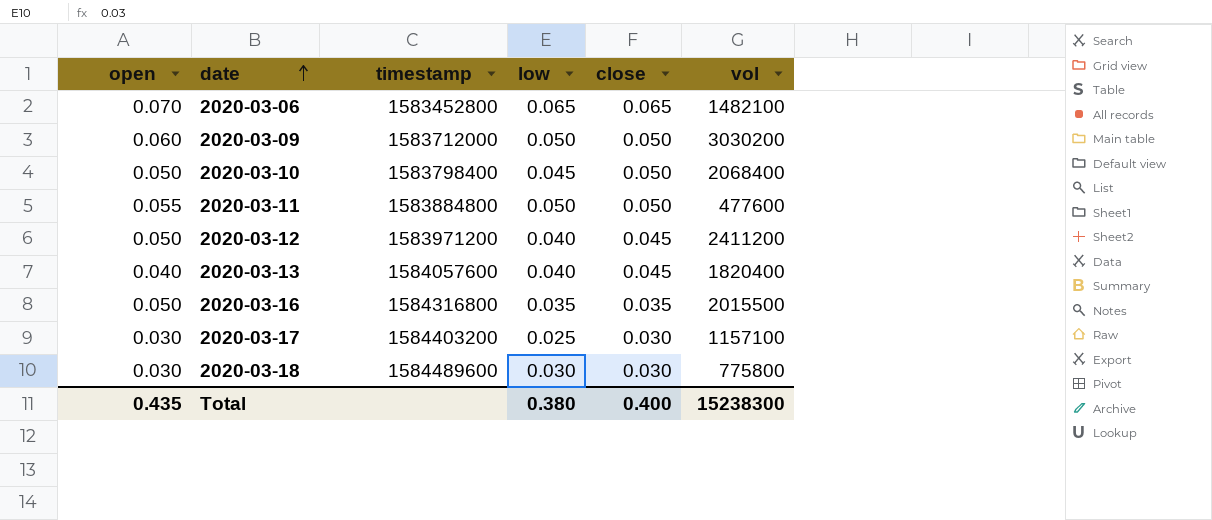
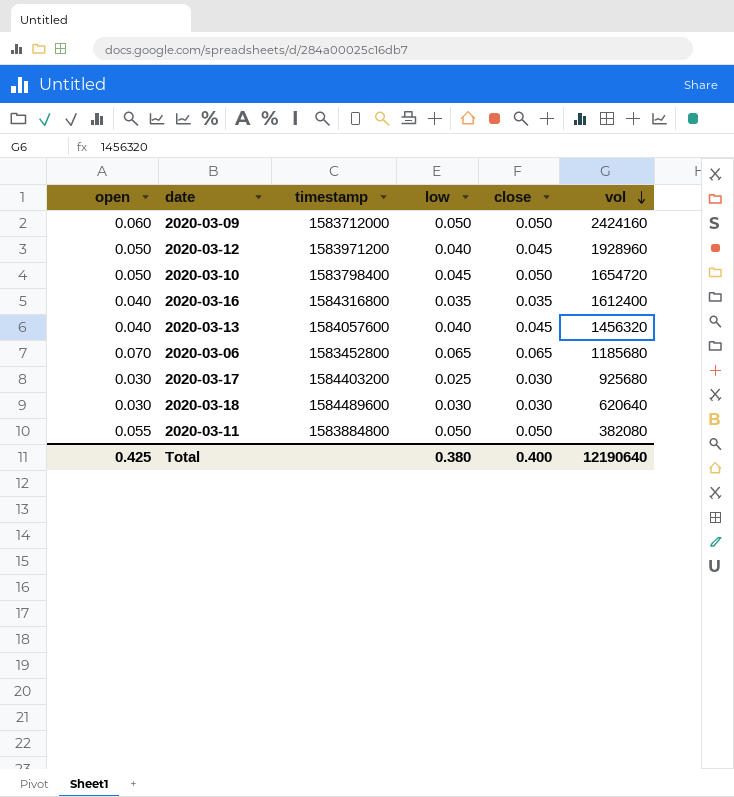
row order: date ascending -> vol descending
2020-03-09 | vol: 3030200 -> 2424160
2020-03-12 | vol: 2411200 -> 1928960
2020-03-10 | vol: 2068400 -> 1654720
2020-03-16 | open: 0.050 -> 0.040
2020-03-16 | vol: 2015500 -> 1612400
2020-03-13 | vol: 1820400 -> 1456320
2020-03-06 | vol: 1482100 -> 1185680
2020-03-17 | vol: 1157100 -> 925680
2020-03-18 | vol: 775800 -> 620640
2020-03-11 | vol: 477600 -> 382080
Total | open: 0.435 -> 0.425
Total | vol: 15238300 -> 12190640

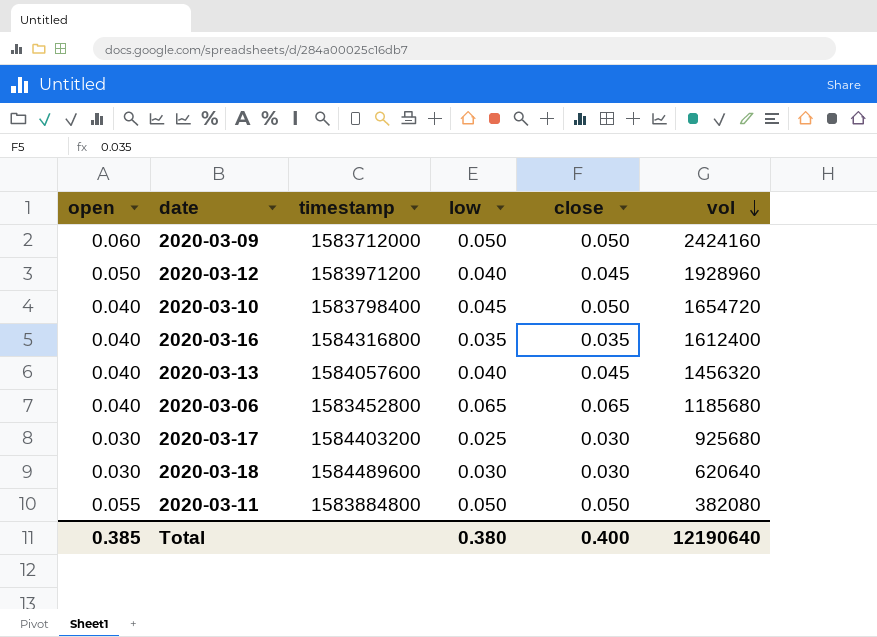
2020-03-10 | open: 0.050 -> 0.040
2020-03-06 | open: 0.070 -> 0.040
Total | open: 0.425 -> 0.385

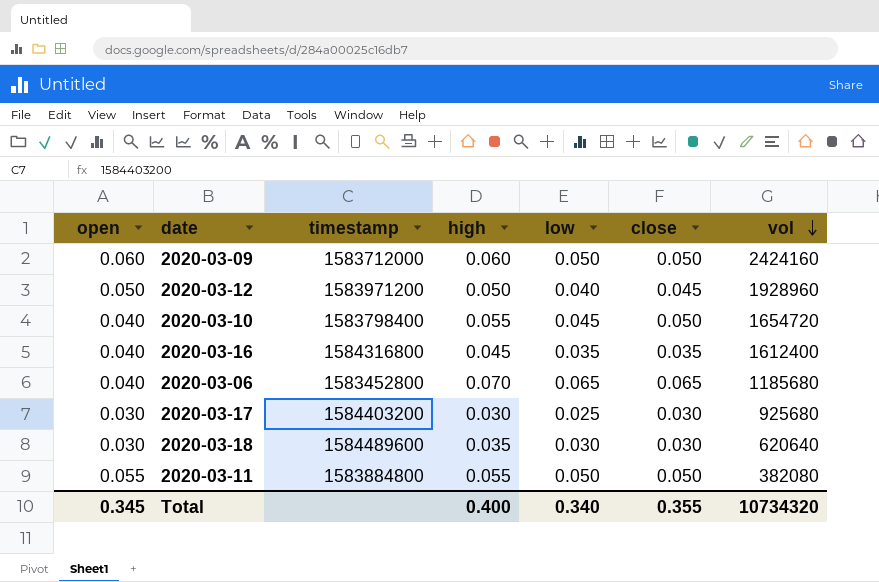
column high | position: none -> 4
row 2020-03-13: 0.040 | 1584057600 | 0.040 | 0.045 | 1456320 -> none
Total | open: 0.385 -> 0.345
Total | low: 0.380 -> 0.340
Total | close: 0.400 -> 0.355
Total | vol: 12190640 -> 10734320

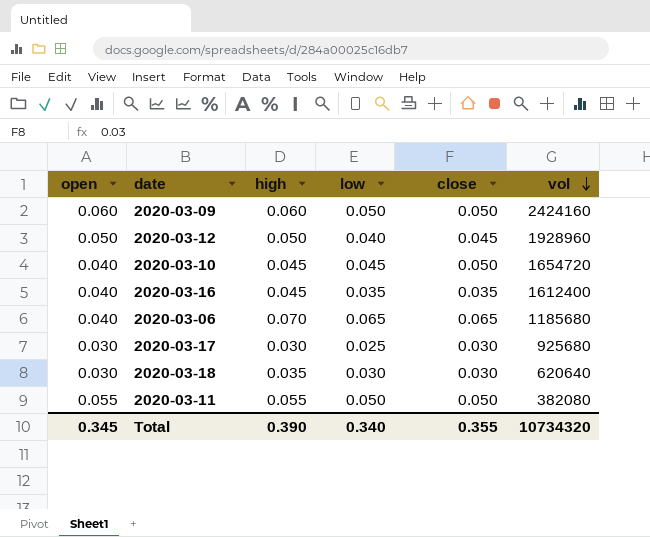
column timestamp | position: 3 -> none
2020-03-10 | high: 0.055 -> 0.045
Total | high: 0.400 -> 0.390

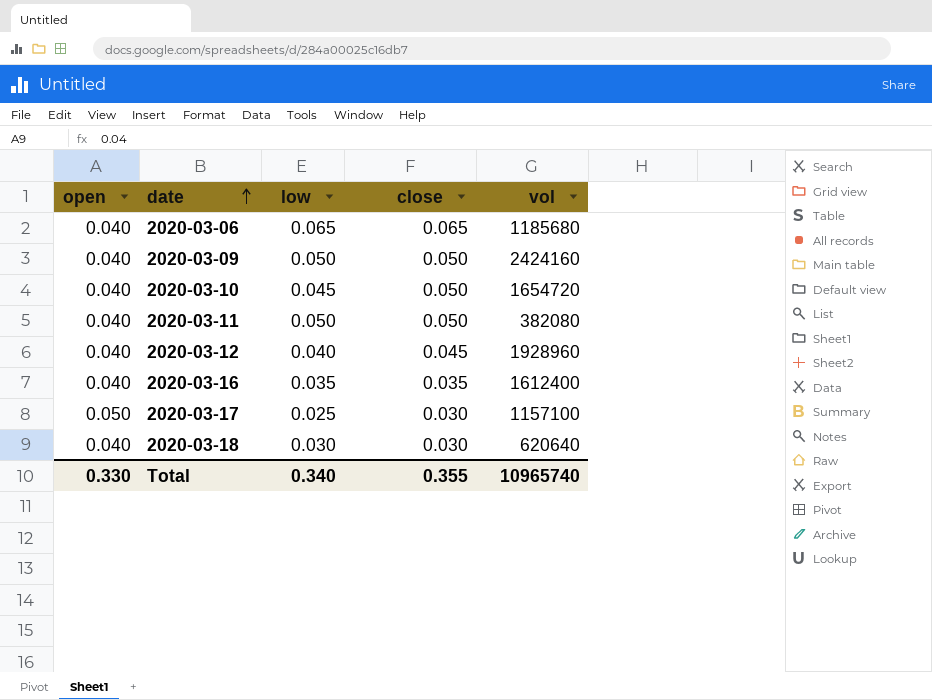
row order: vol descending -> date ascending
column high | position: 3 -> none
2020-03-09 | open: 0.060 -> 0.040
2020-03-11 | open: 0.055 -> 0.040
2020-03-12 | open: 0.050 -> 0.040
2020-03-17 | open: 0.030 -> 0.050
2020-03-17 | vol: 925680 -> 1157100
2020-03-18 | open: 0.030 -> 0.040
Total | open: 0.345 -> 0.330
Total | vol: 10734320 -> 10965740

